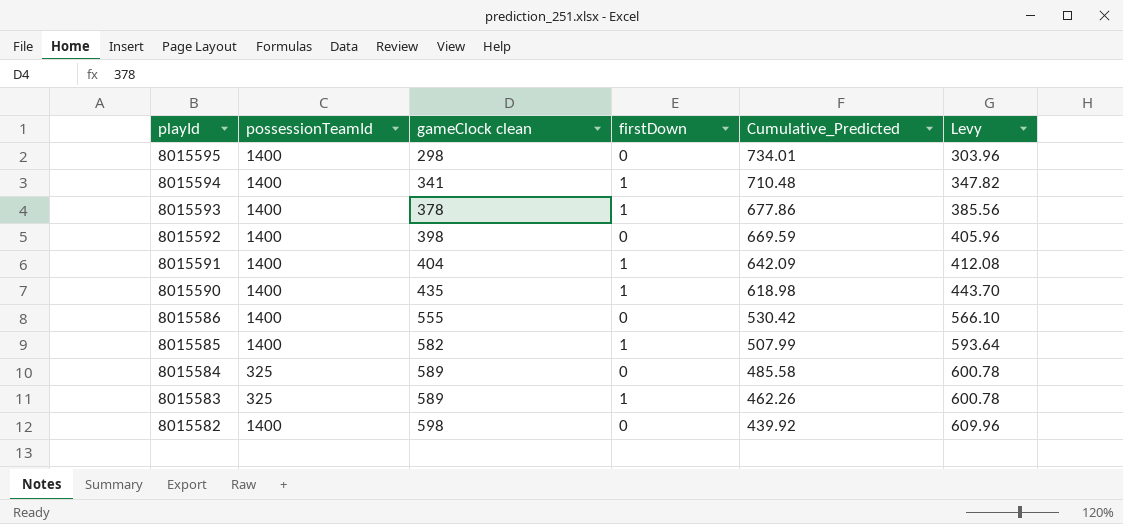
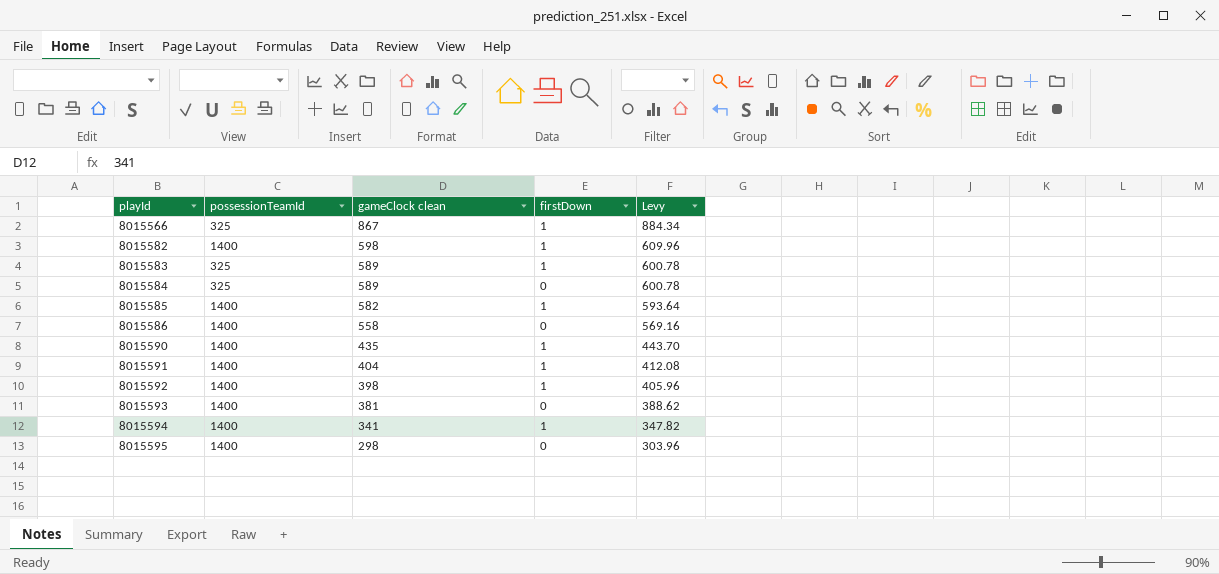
row order: playId descending -> playId ascending
column Cumulative_Predicted | position: 5 -> none
row 8015566: none -> 325 | 867 | 1 | 884.34
8015582 | firstDown: 0 -> 1
8015586 | gameClock clean: 555 -> 558
8015586 | Levy: 566.10 -> 569.16
8015592 | firstDown: 0 -> 1
8015593 | gameClock clean: 378 -> 381
8015593 | firstDown: 1 -> 0
8015593 | Levy: 385.56 -> 388.62

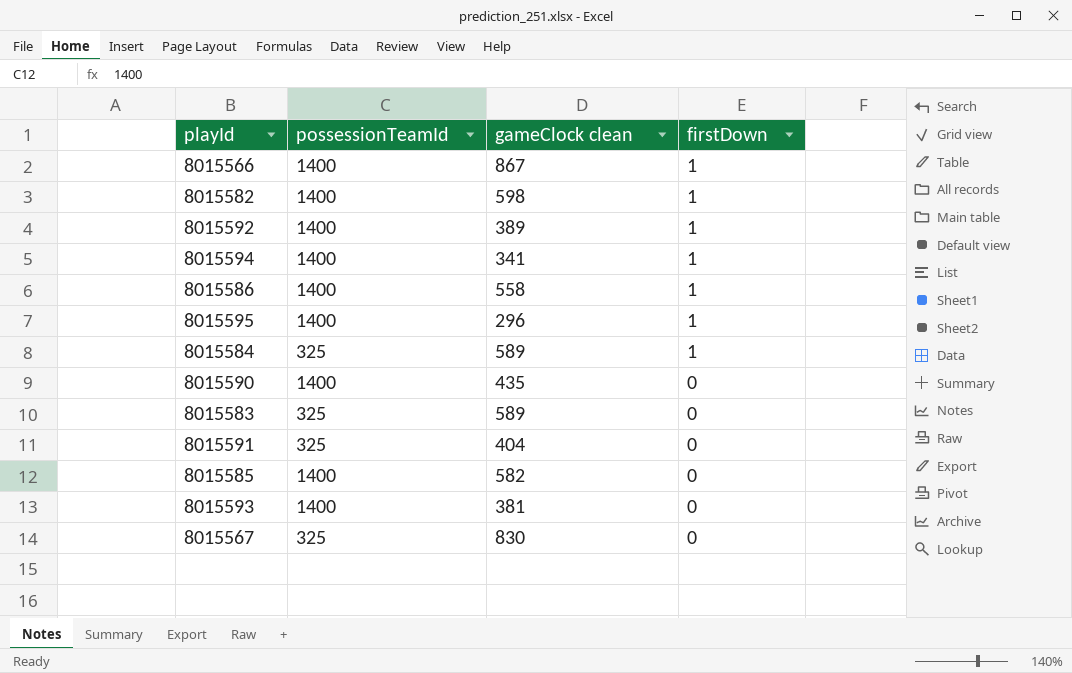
row order: playId ascending -> firstDown descending
column Levy | formula: [gameClock clean] * 1.02 -> none
8015566 | possessionTeamId: 325 -> 1400
8015592 | gameClock clean: 398 -> 389
8015586 | firstDown: 0 -> 1
8015595 | gameClock clean: 298 -> 296
8015595 | firstDown: 0 -> 1
8015584 | firstDown: 0 -> 1
8015590 | firstDown: 1 -> 0
8015583 | firstDown: 1 -> 0
8015591 | possessionTeamId: 1400 -> 325
8015591 | firstDown: 1 -> 0
8015585 | firstDown: 1 -> 0
row 8015567: none -> 325 | 830 | 0

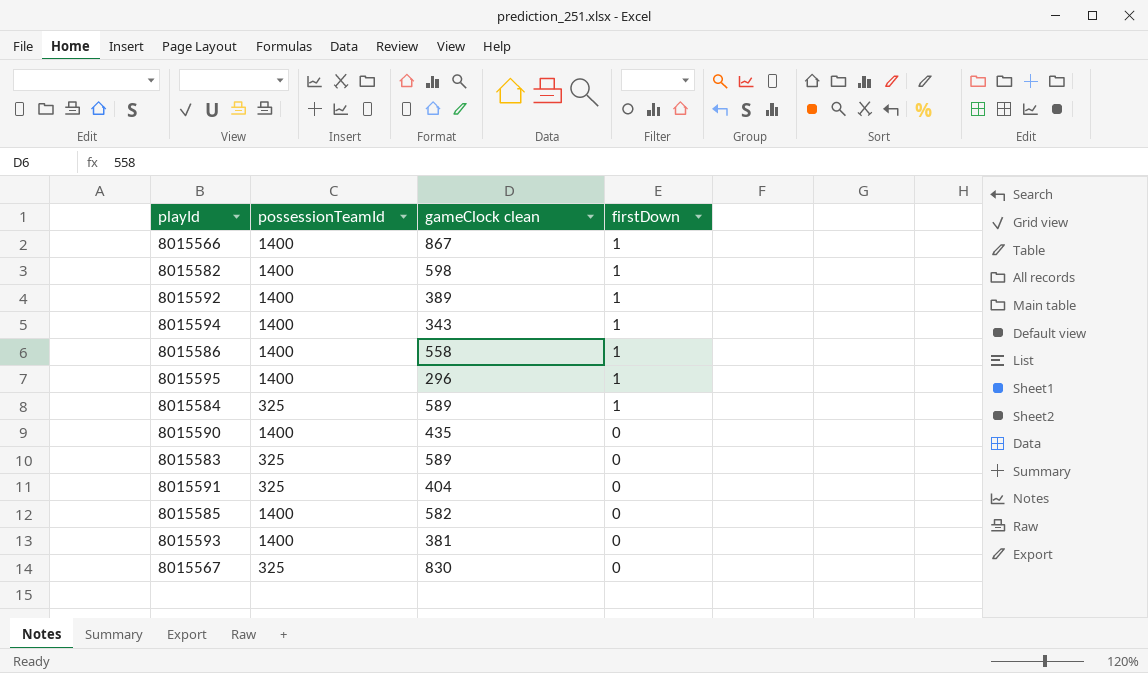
8015594 | gameClock clean: 341 -> 343

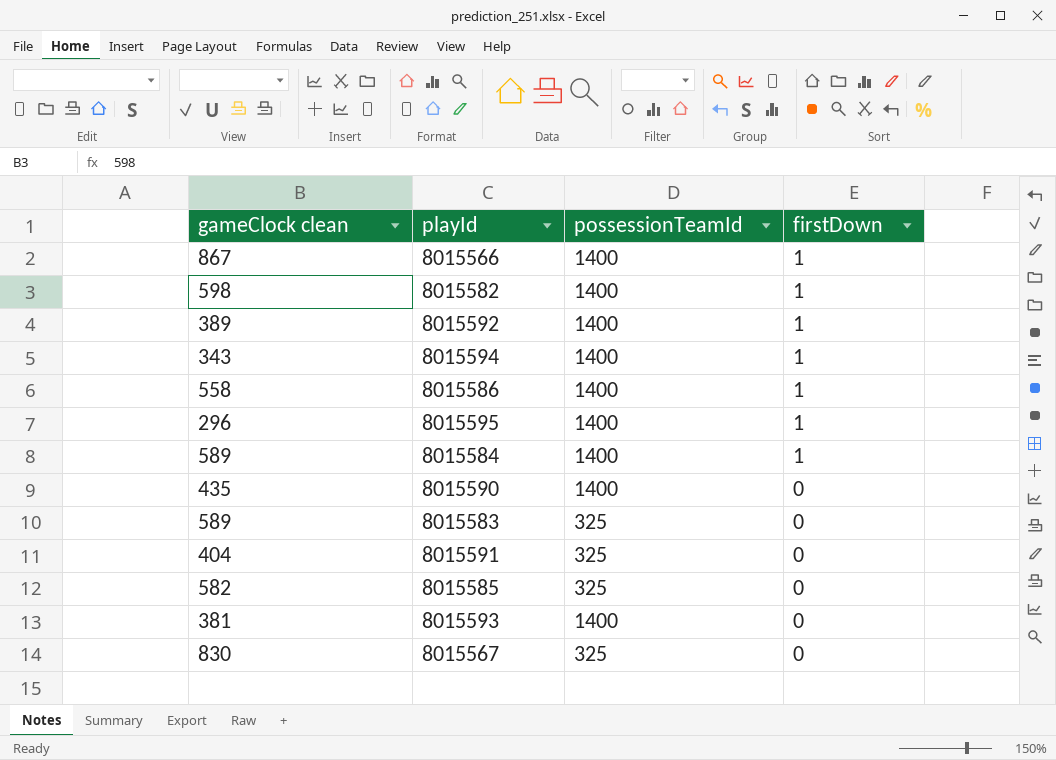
column gameClock clean | position: 3 -> 1
8015584 | possessionTeamId: 325 -> 1400
8015585 | possessionTeamId: 1400 -> 325

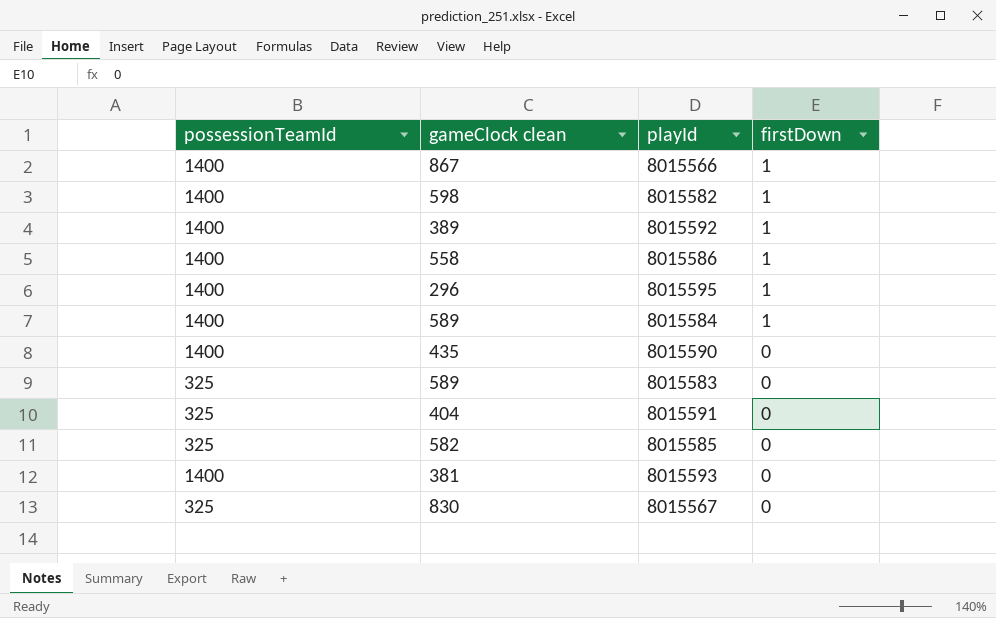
column possessionTeamId | position: 3 -> 1
row 8015594: 343 | 1400 | 1 -> none

